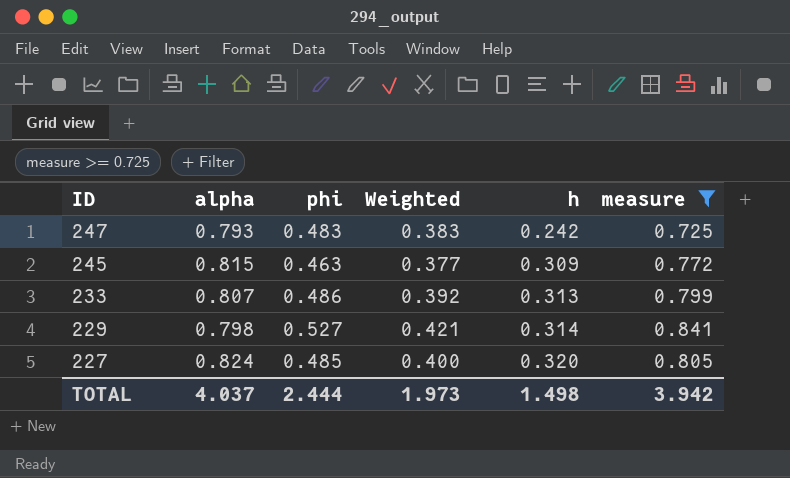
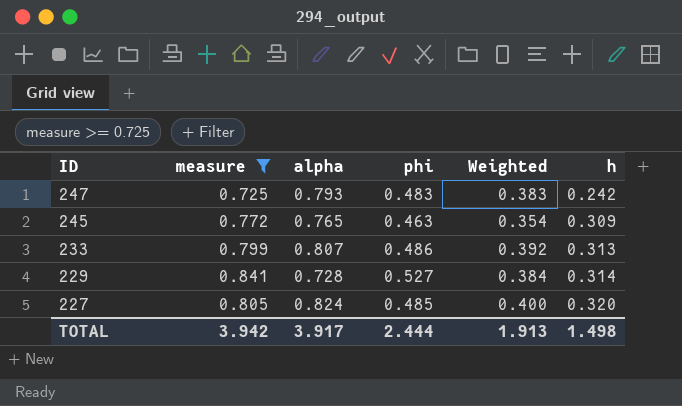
column measure | position: 6 -> 2
245 | alpha: 0.815 -> 0.765
245 | Weighted: 0.377 -> 0.354
229 | alpha: 0.798 -> 0.728
229 | Weighted: 0.421 -> 0.384
TOTAL | alpha: 4.037 -> 3.917
TOTAL | Weighted: 1.973 -> 1.913

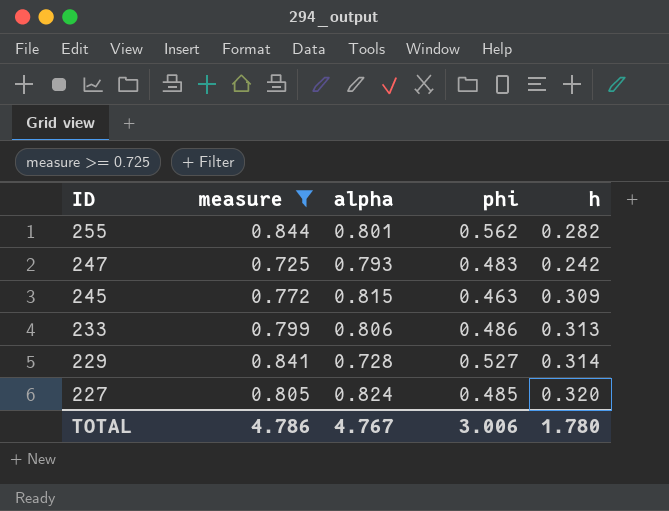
column Weighted | formula: [alpha] * [phi] -> none
row 255: none -> 0.844 | 0.801 | 0.562 | 0.282
245 | alpha: 0.765 -> 0.815
233 | alpha: 0.807 -> 0.806
TOTAL | measure: 3.942 -> 4.786
TOTAL | alpha: 3.917 -> 4.767
TOTAL | phi: 2.444 -> 3.006
TOTAL | h: 1.498 -> 1.780

